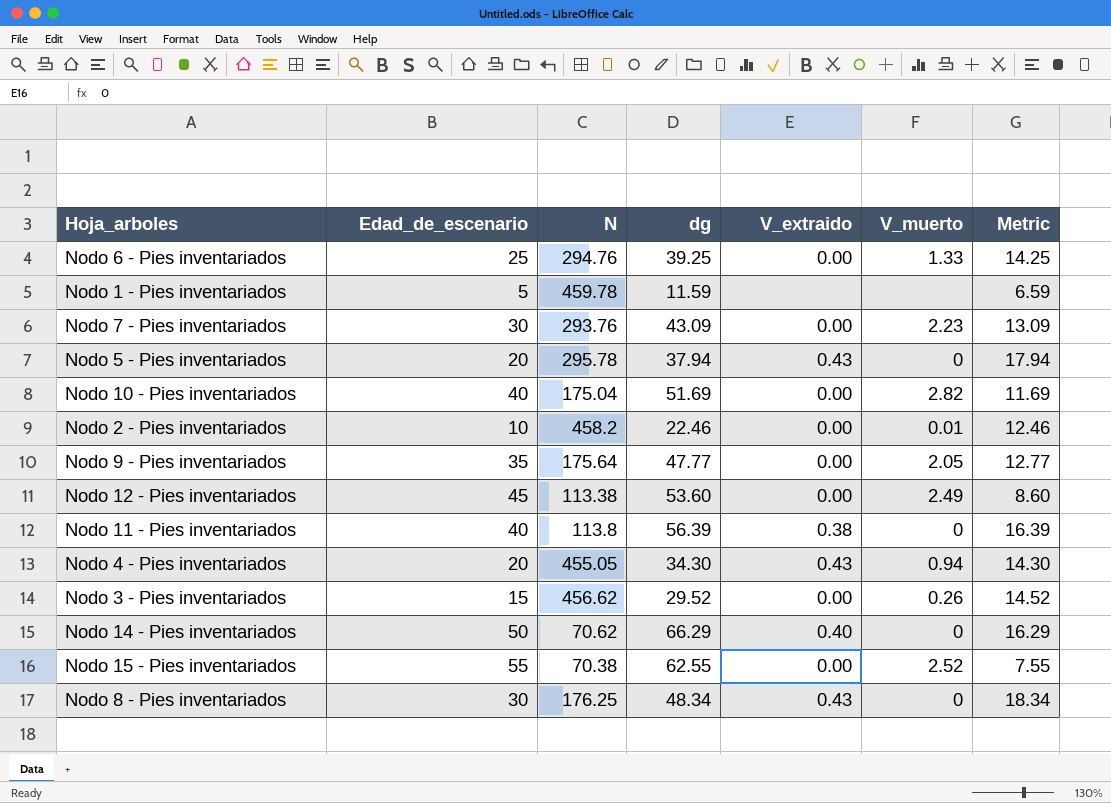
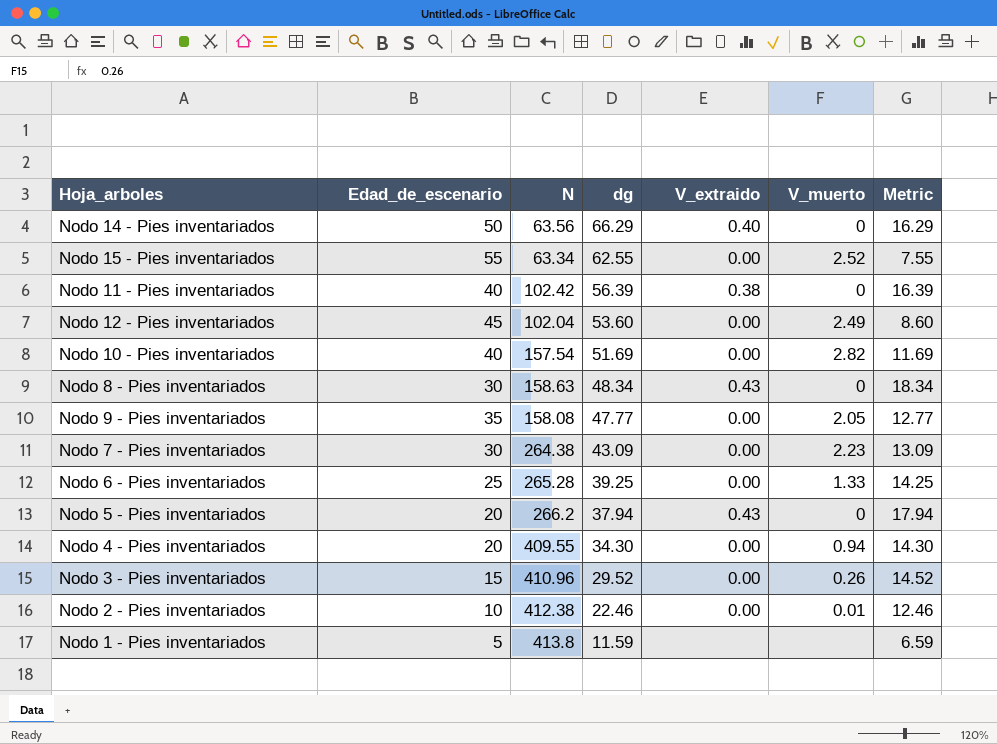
row order: none -> dg descending
Nodo 14 - Pies inventariados | N: 70.62 -> 63.56
Nodo 15 - Pies inventariados | N: 70.38 -> 63.34
Nodo 11 - Pies inventariados | N: 113.8 -> 102.42
Nodo 12 - Pies inventariados | N: 113.38 -> 102.04
Nodo 10 - Pies inventariados | N: 175.04 -> 157.54
Nodo 8 - Pies inventariados | N: 176.25 -> 158.63
Nodo 9 - Pies inventariados | N: 175.64 -> 158.08
Nodo 7 - Pies inventariados | N: 293.76 -> 264.38
Nodo 6 - Pies inventariados | N: 294.76 -> 265.28
Nodo 5 - Pies inventariados | N: 295.78 -> 266.2
Nodo 4 - Pies inventariados | N: 455.05 -> 409.55
Nodo 4 - Pies inventariados | V_extraido: 0.43 -> 0.00
Nodo 3 - Pies inventariados | N: 456.62 -> 410.96
Nodo 2 - Pies inventariados | N: 458.2 -> 412.38
Nodo 1 - Pies inventariados | N: 459.78 -> 413.8

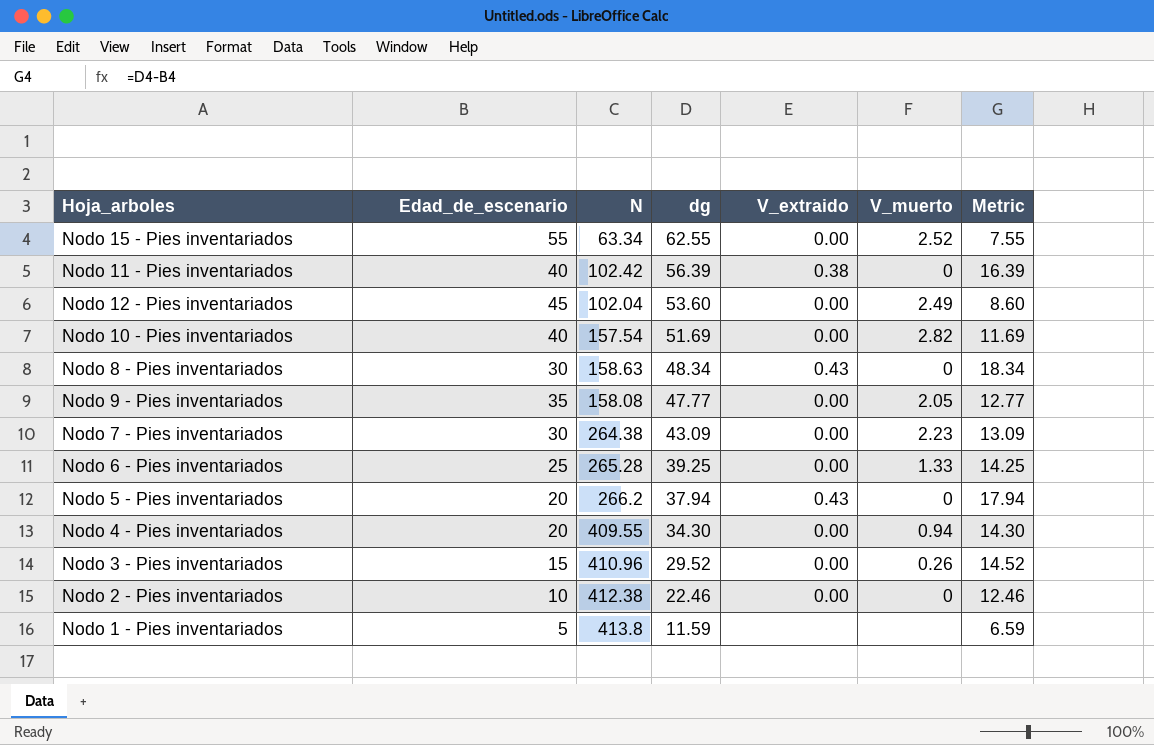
row Nodo 14 - Pies inventariados: 50 | 63.56 | 66.29 | 0.40 | 0 | 16.29 -> none
Nodo 2 - Pies inventariados | V_muerto: 0.01 -> 0

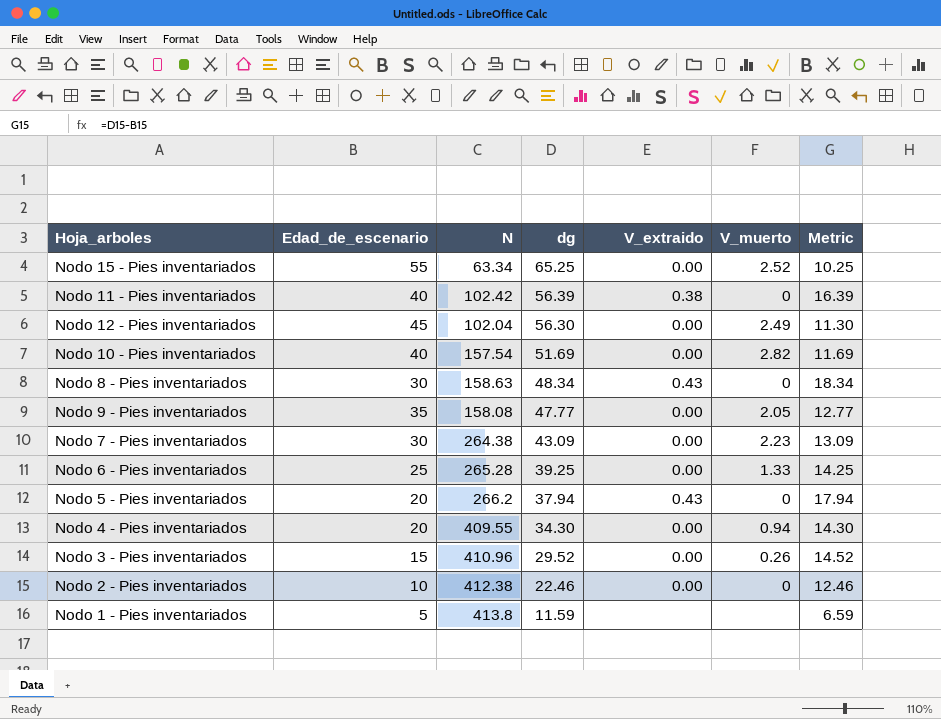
Nodo 15 - Pies inventariados | dg: 62.55 -> 65.25
Nodo 15 - Pies inventariados | Metric: 7.55 -> 10.25
Nodo 12 - Pies inventariados | dg: 53.60 -> 56.30
Nodo 12 - Pies inventariados | Metric: 8.60 -> 11.30

